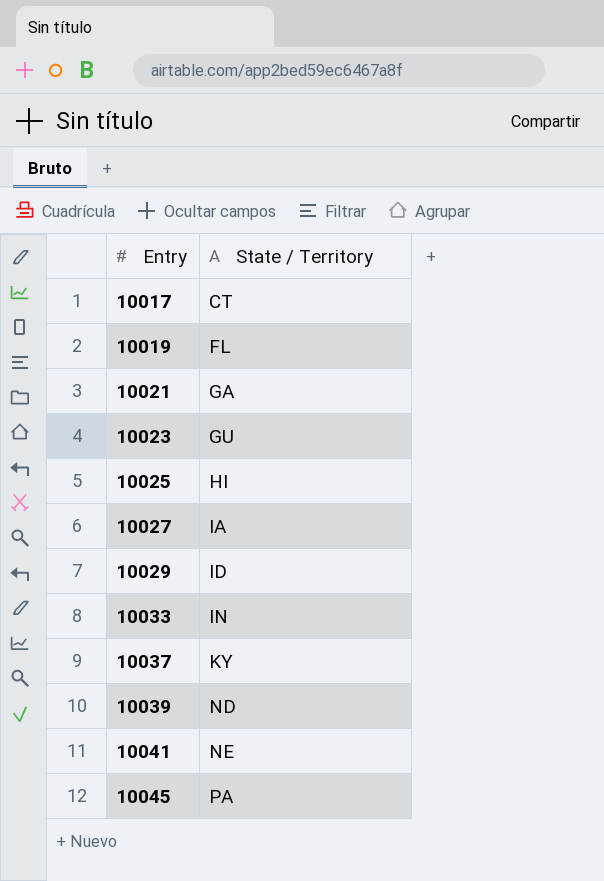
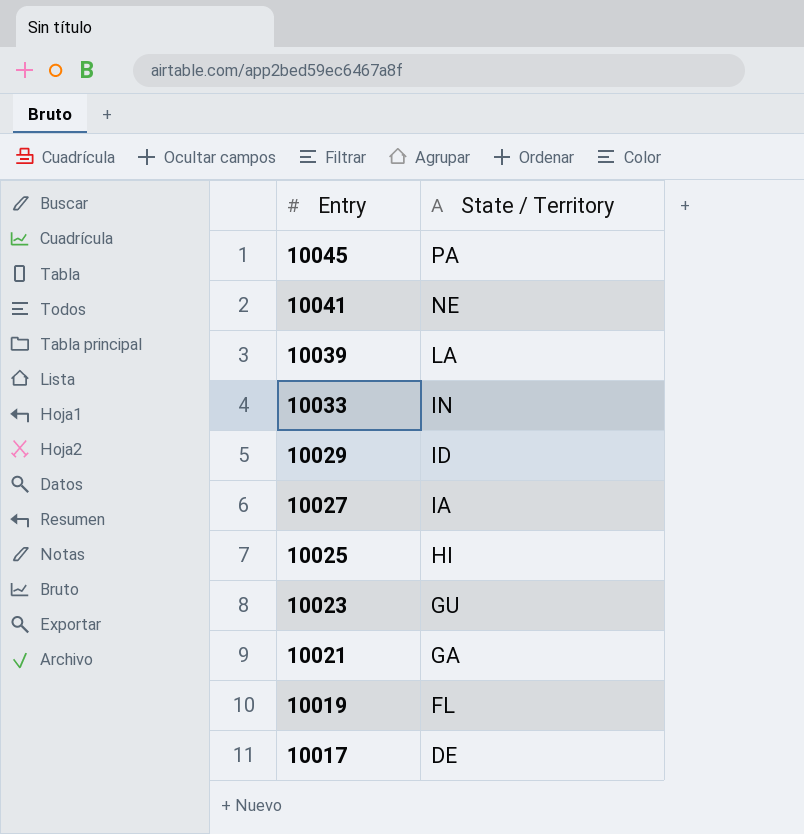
row order: Entry ascending -> Entry descending
row 10037: KY -> none
10039 | State / Territory: ND -> LA
10017 | State / Territory: CT -> DE

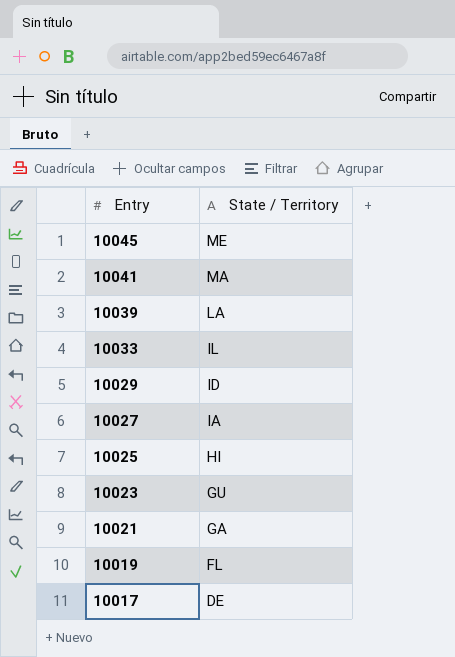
10045 | State / Territory: PA -> ME
10041 | State / Territory: NE -> MA
10033 | State / Territory: IN -> IL

